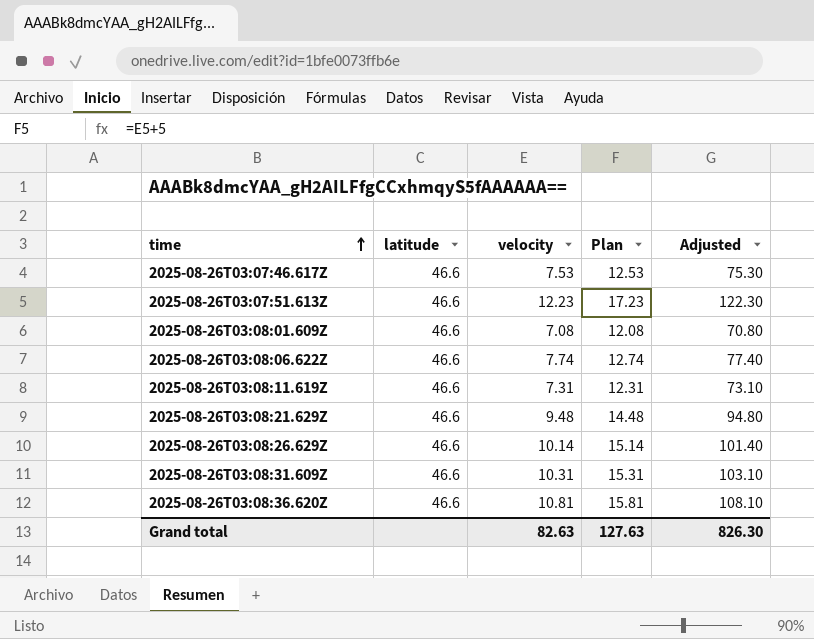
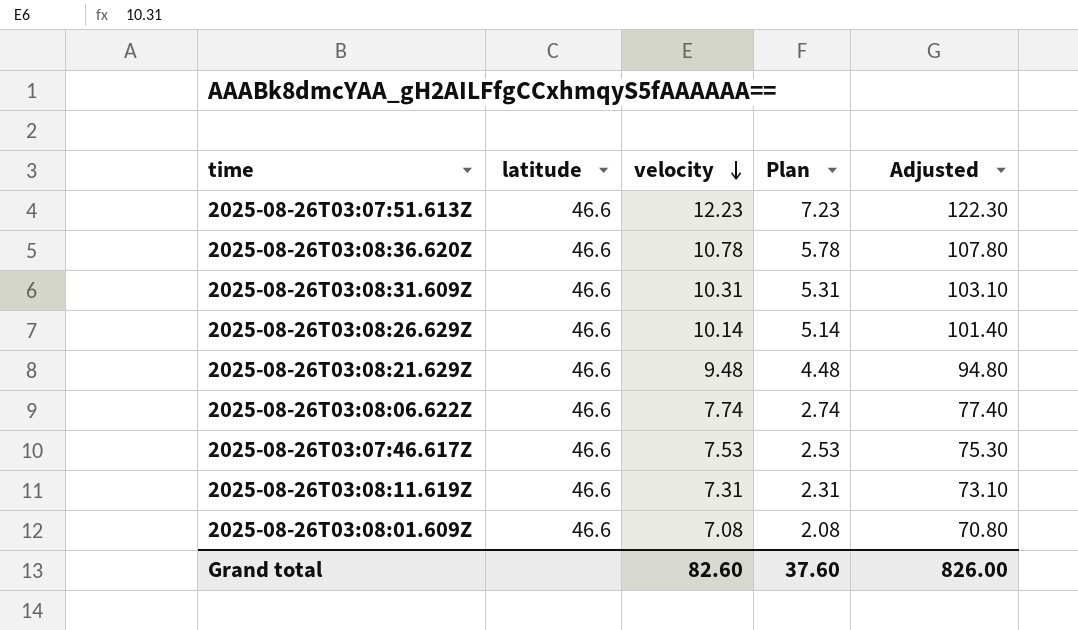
row order: time ascending -> velocity descending
column Plan | formula: [velocity] + 5 -> [velocity] - 5
2025-08-26T03:08:36.620Z | velocity: 10.81 -> 10.78
2025-08-26T03:08:36.620Z | Adjusted: 108.10 -> 107.80
Grand total | velocity: 82.63 -> 82.60
Grand total | Plan: 127.63 -> 37.60
Grand total | Adjusted: 826.30 -> 826.00

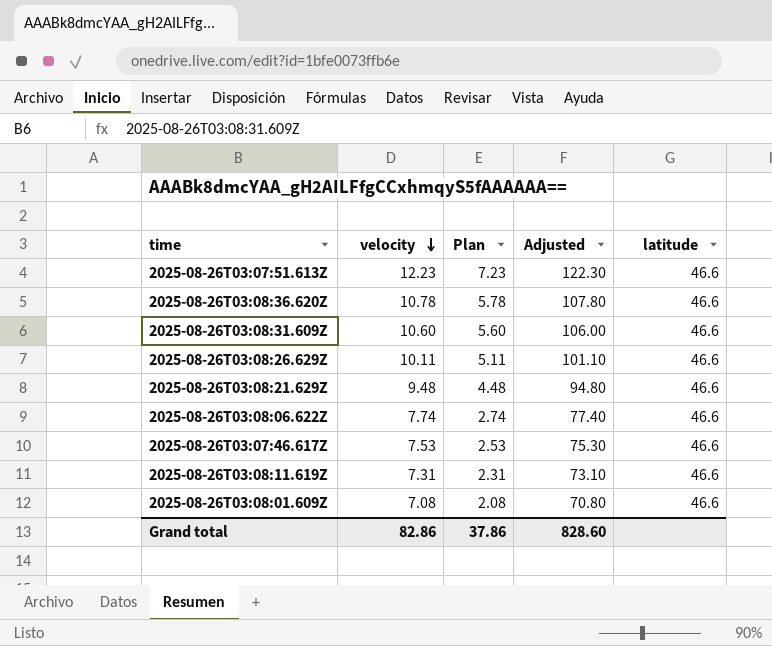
column latitude | position: 2 -> 5
2025-08-26T03:08:31.609Z | velocity: 10.31 -> 10.60
2025-08-26T03:08:31.609Z | Plan: 5.31 -> 5.60
2025-08-26T03:08:31.609Z | Adjusted: 103.10 -> 106.00
2025-08-26T03:08:26.629Z | velocity: 10.14 -> 10.11
2025-08-26T03:08:26.629Z | Plan: 5.14 -> 5.11
2025-08-26T03:08:26.629Z | Adjusted: 101.40 -> 101.10
Grand total | velocity: 82.60 -> 82.86
Grand total | Plan: 37.60 -> 37.86
Grand total | Adjusted: 826.00 -> 828.60

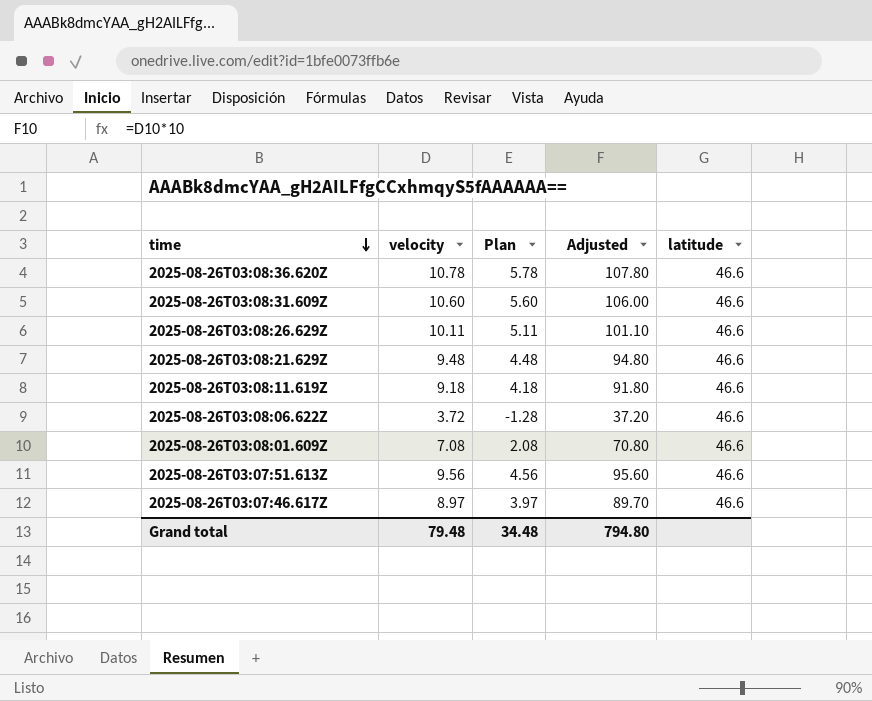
row order: velocity descending -> time descending
2025-08-26T03:08:11.619Z | velocity: 7.31 -> 9.18
2025-08-26T03:08:11.619Z | Plan: 2.31 -> 4.18
2025-08-26T03:08:11.619Z | Adjusted: 73.10 -> 91.80
2025-08-26T03:08:06.622Z | velocity: 7.74 -> 3.72
2025-08-26T03:08:06.622Z | Plan: 2.74 -> -1.28
2025-08-26T03:08:06.622Z | Adjusted: 77.40 -> 37.20
2025-08-26T03:07:51.613Z | velocity: 12.23 -> 9.56
2025-08-26T03:07:51.613Z | Plan: 7.23 -> 4.56
2025-08-26T03:07:51.613Z | Adjusted: 122.30 -> 95.60
2025-08-26T03:07:46.617Z | velocity: 7.53 -> 8.97
2025-08-26T03:07:46.617Z | Plan: 2.53 -> 3.97
2025-08-26T03:07:46.617Z | Adjusted: 75.30 -> 89.70
Grand total | velocity: 82.86 -> 79.48
Grand total | Plan: 37.86 -> 34.48
Grand total | Adjusted: 828.60 -> 794.80

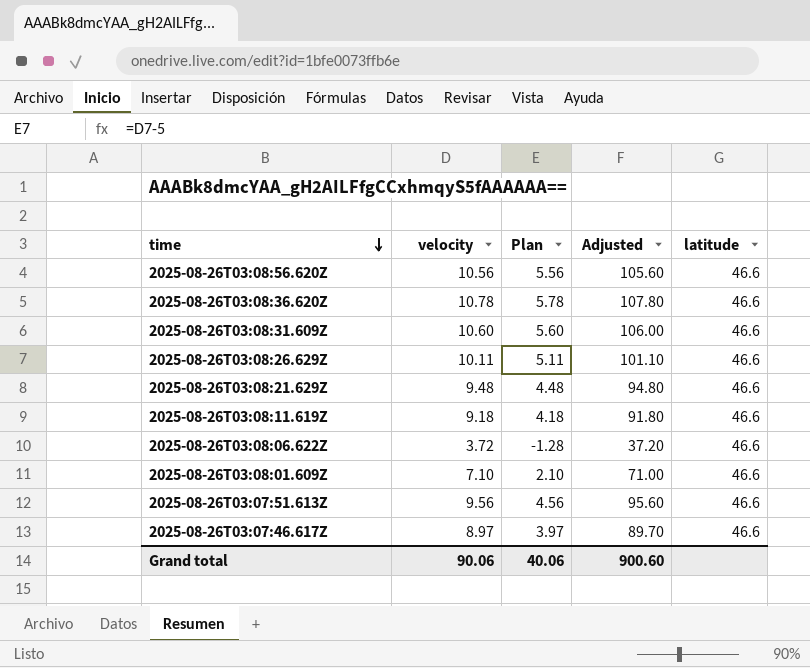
row 2025-08-26T03:08:56.620Z: none -> 10.56 | 5.56 | 105.60 | 46.6
2025-08-26T03:08:01.609Z | velocity: 7.08 -> 7.10
2025-08-26T03:08:01.609Z | Plan: 2.08 -> 2.10
2025-08-26T03:08:01.609Z | Adjusted: 70.80 -> 71.00
Grand total | velocity: 79.48 -> 90.06
Grand total | Plan: 34.48 -> 40.06
Grand total | Adjusted: 794.80 -> 900.60

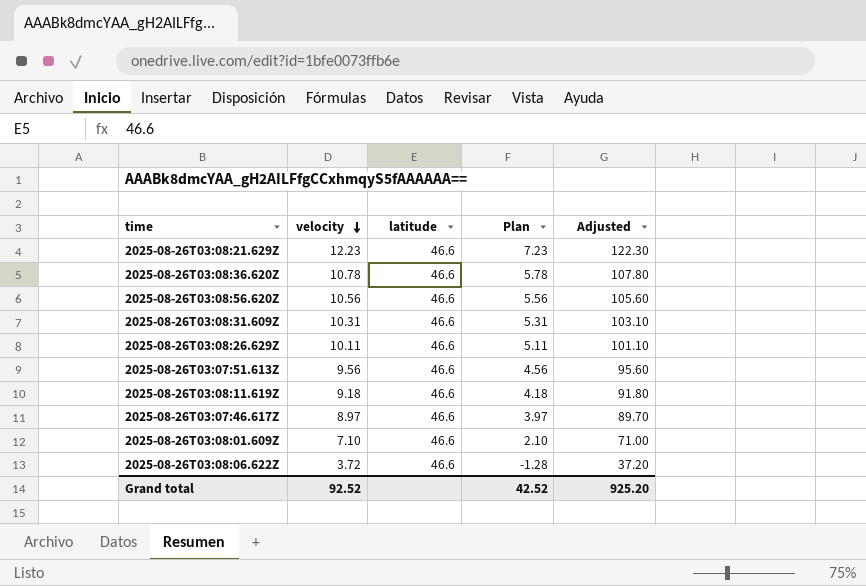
row order: time descending -> velocity descending
column latitude | position: 5 -> 3
2025-08-26T03:08:21.629Z | velocity: 9.48 -> 12.23
2025-08-26T03:08:21.629Z | Plan: 4.48 -> 7.23
2025-08-26T03:08:21.629Z | Adjusted: 94.80 -> 122.30
2025-08-26T03:08:31.609Z | velocity: 10.60 -> 10.31
2025-08-26T03:08:31.609Z | Plan: 5.60 -> 5.31
2025-08-26T03:08:31.609Z | Adjusted: 106.00 -> 103.10
Grand total | velocity: 90.06 -> 92.52
Grand total | Plan: 40.06 -> 42.52
Grand total | Adjusted: 900.60 -> 925.20

